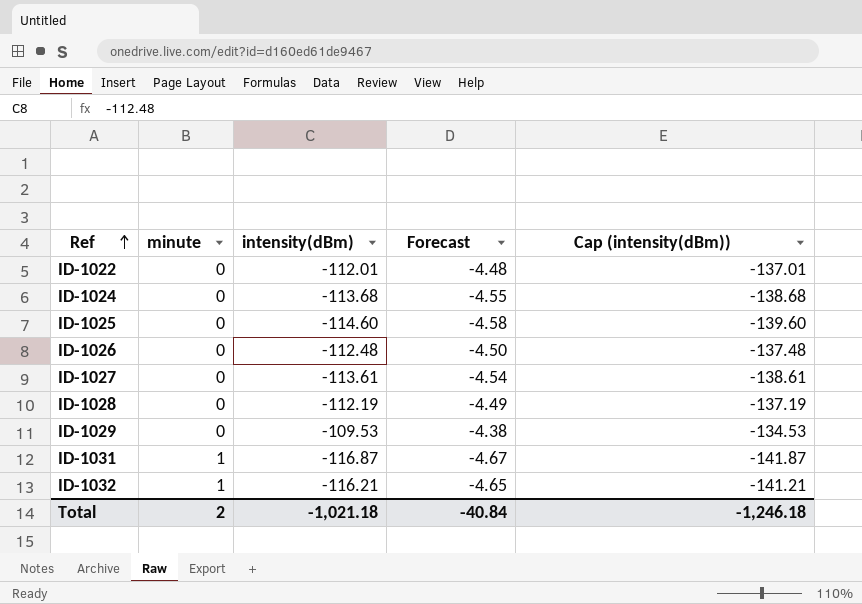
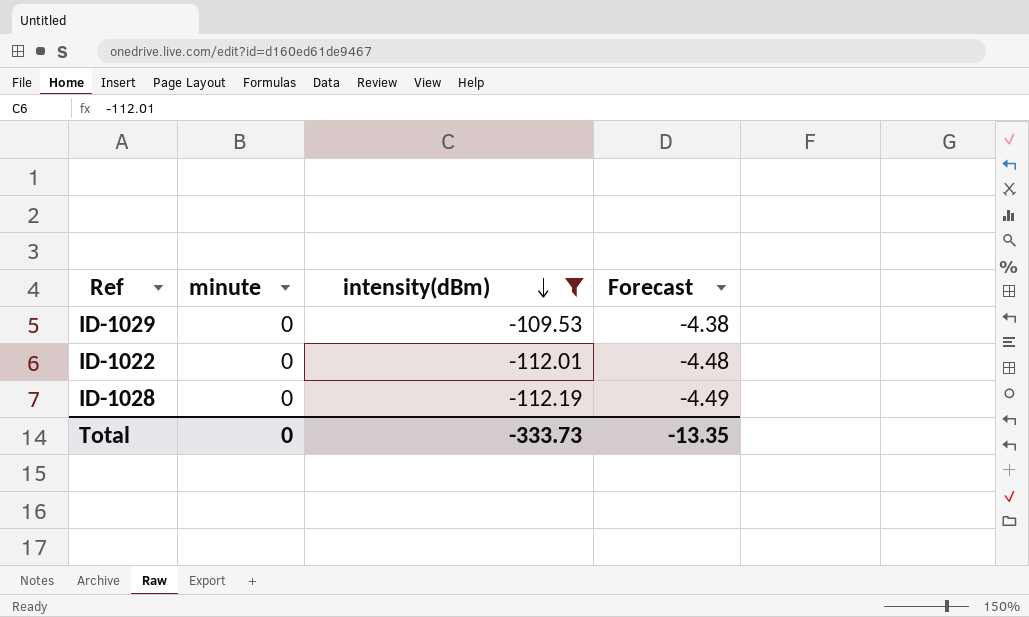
filter: none -> intensity(dBm) >= -112.19
row order: Ref ascending -> intensity(dBm) descending
column Cap (intensity(dBm)) | formula: [intensity(dBm)] - 25 -> none
Total | minute: 2 -> 0
Total | intensity(dBm): -1,021.18 -> -333.73
Total | Forecast: -40.84 -> -13.35

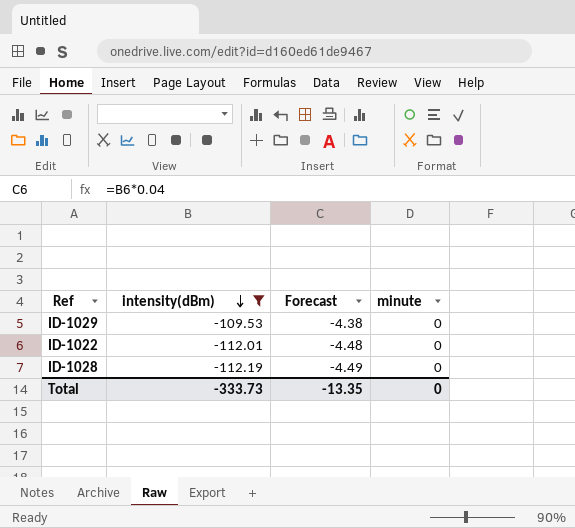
column minute | position: 2 -> 4

